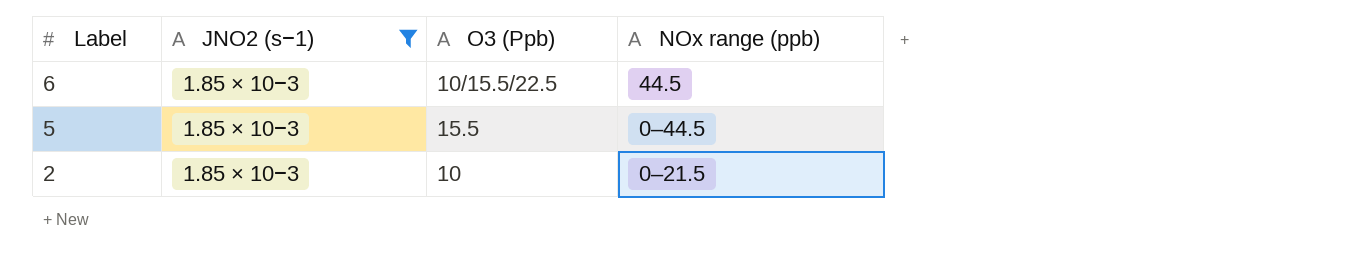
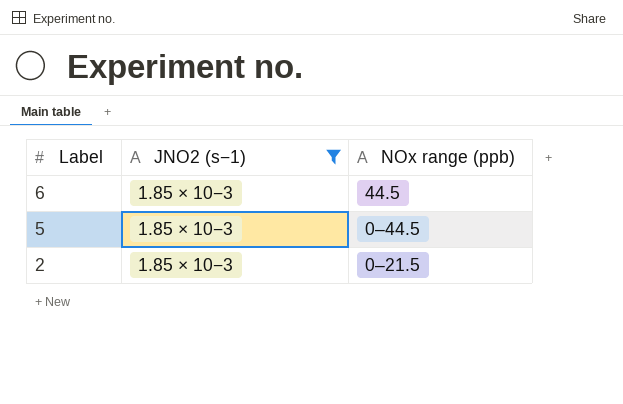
column O3 (Ppb) | position: 3 -> none

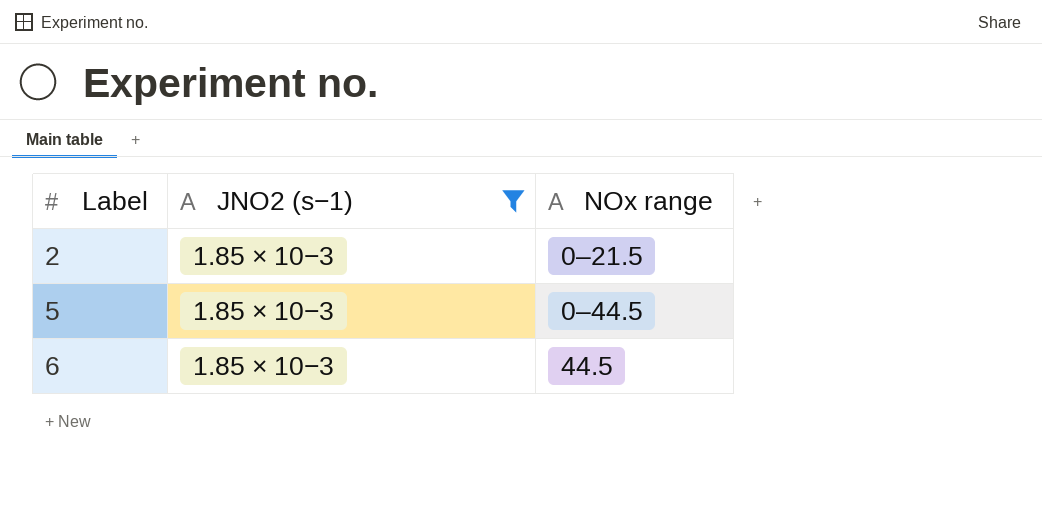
row order: Label descending -> Label ascending
column name: NOx range (ppb) -> NOx range

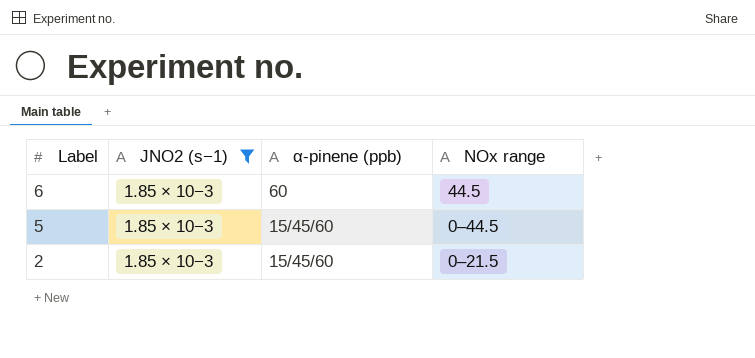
row order: Label ascending -> Label descending
column α-pinene (ppb) | position: none -> 3

